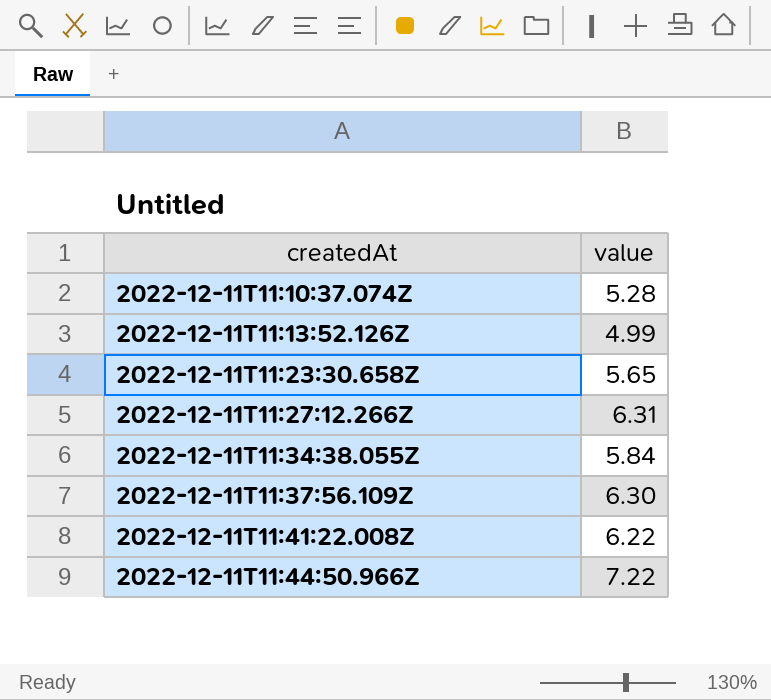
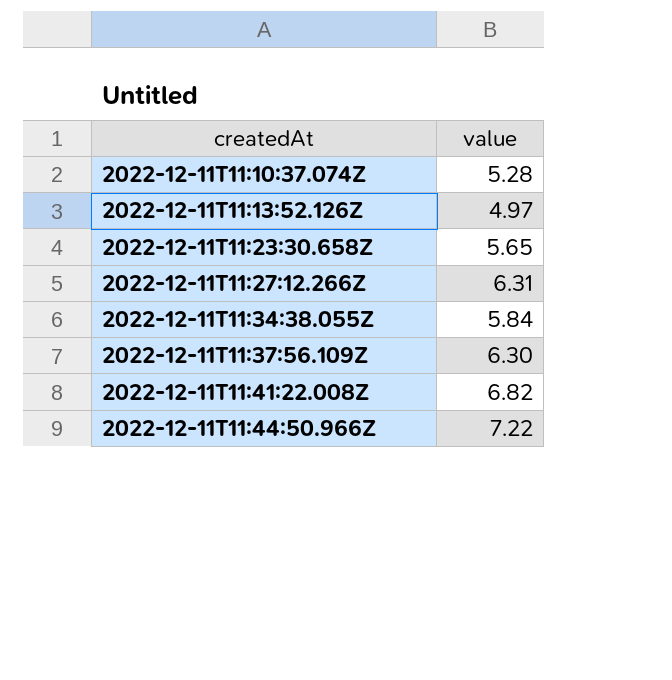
2022-12-11T11:13:52.126Z | value: 4.99 -> 4.97
2022-12-11T11:41:22.008Z | value: 6.22 -> 6.82

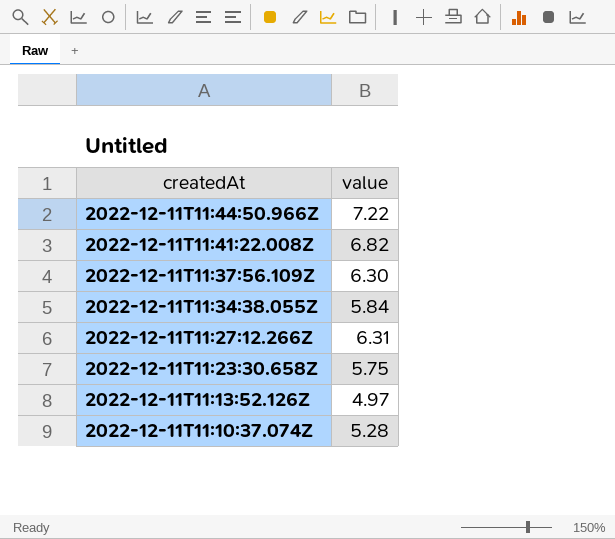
row order: createdAt ascending -> createdAt descending
2022-12-11T11:23:30.658Z | value: 5.65 -> 5.75

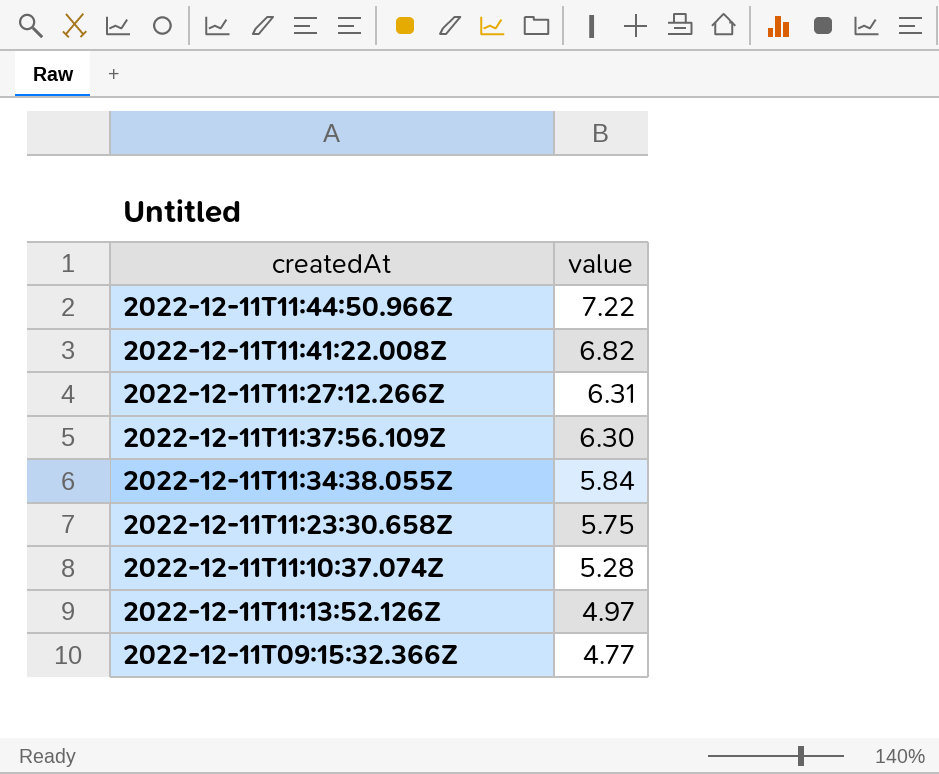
row order: createdAt descending -> value descending
row 2022-12-11T09:15:32.366Z: none -> 4.77

